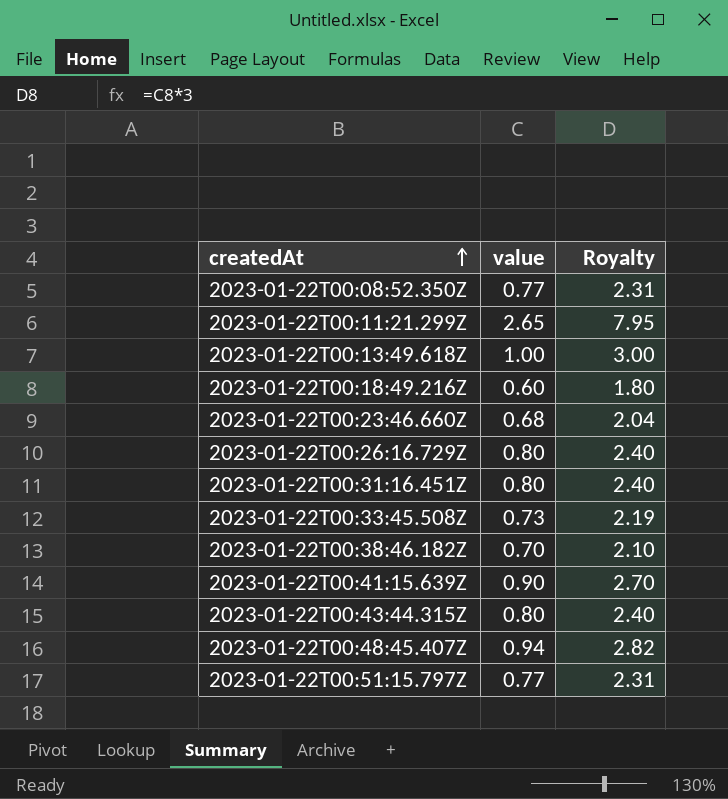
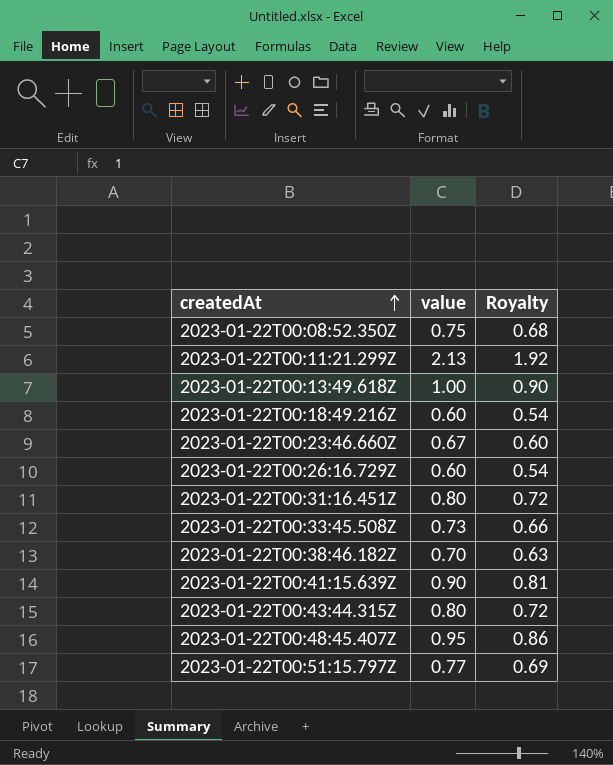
column Royalty | formula: [value] * 3 -> [value] * 0.9
2023-01-22T00:08:52.350Z | value: 0.77 -> 0.75
2023-01-22T00:11:21.299Z | value: 2.65 -> 2.13
2023-01-22T00:23:46.660Z | value: 0.68 -> 0.67
2023-01-22T00:26:16.729Z | value: 0.80 -> 0.60
2023-01-22T00:48:45.407Z | value: 0.94 -> 0.95

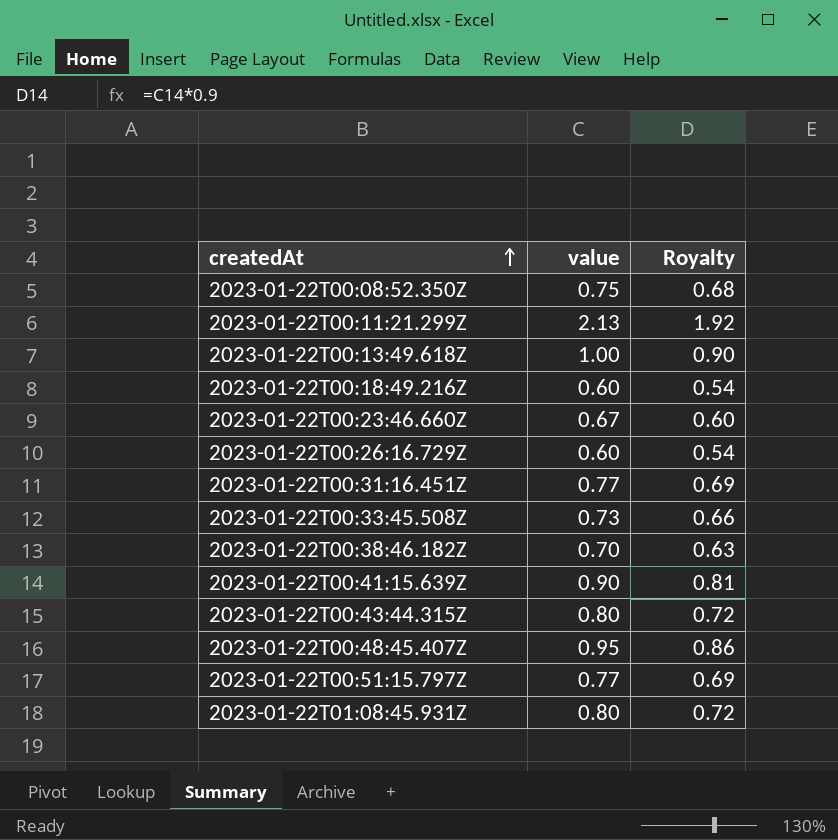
2023-01-22T00:31:16.451Z | value: 0.80 -> 0.77
2023-01-22T00:31:16.451Z | Royalty: 0.72 -> 0.69
row 2023-01-22T01:08:45.931Z: none -> 0.80 | 0.72

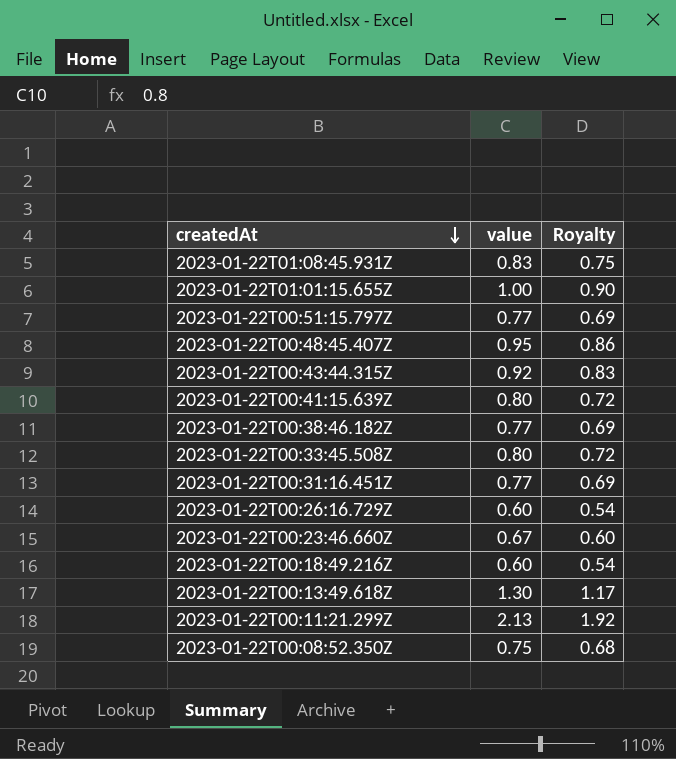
row order: createdAt ascending -> createdAt descending
2023-01-22T01:08:45.931Z | value: 0.80 -> 0.83
2023-01-22T01:08:45.931Z | Royalty: 0.72 -> 0.75
row 2023-01-22T01:01:15.655Z: none -> 1.00 | 0.90
2023-01-22T00:43:44.315Z | value: 0.80 -> 0.92
2023-01-22T00:43:44.315Z | Royalty: 0.72 -> 0.83
2023-01-22T00:41:15.639Z | value: 0.90 -> 0.80
2023-01-22T00:41:15.639Z | Royalty: 0.81 -> 0.72
2023-01-22T00:38:46.182Z | value: 0.70 -> 0.77
2023-01-22T00:38:46.182Z | Royalty: 0.63 -> 0.69
2023-01-22T00:33:45.508Z | value: 0.73 -> 0.80
2023-01-22T00:33:45.508Z | Royalty: 0.66 -> 0.72
2023-01-22T00:13:49.618Z | value: 1.00 -> 1.30
2023-01-22T00:13:49.618Z | Royalty: 0.90 -> 1.17

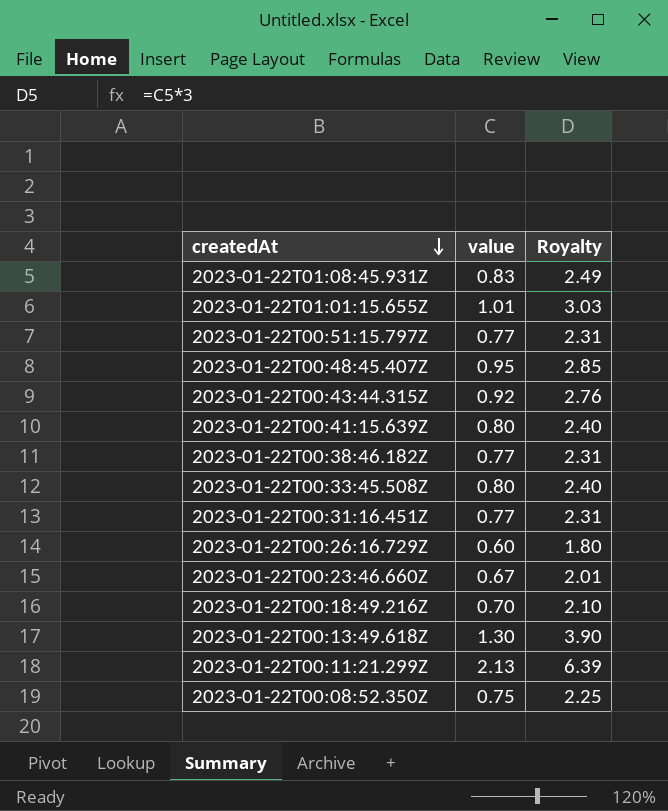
column Royalty | formula: [value] * 0.9 -> [value] * 3
2023-01-22T01:01:15.655Z | value: 1.00 -> 1.01
2023-01-22T00:18:49.216Z | value: 0.60 -> 0.70

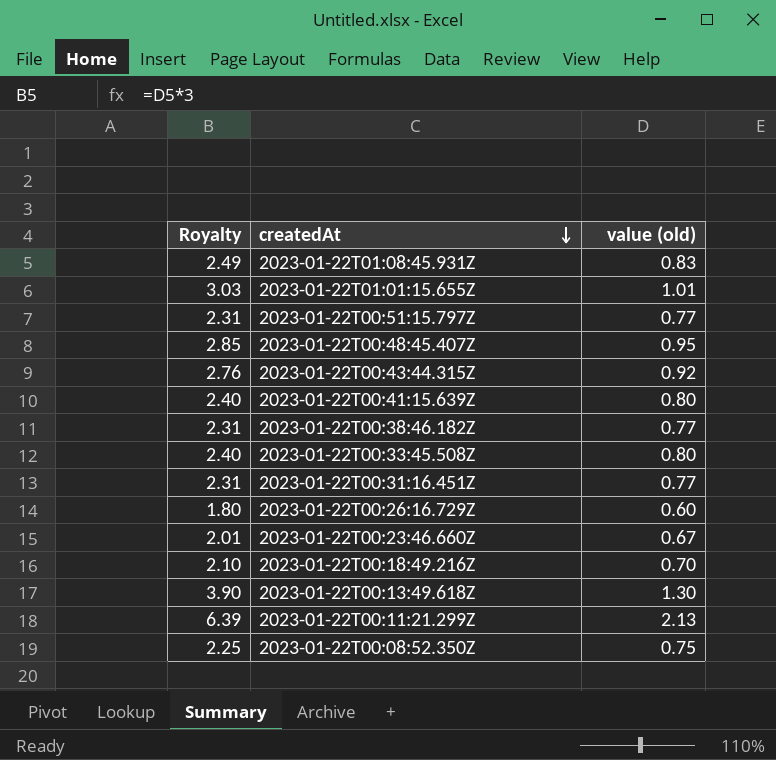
column Royalty | position: 3 -> 1
column name: value -> value (old)

